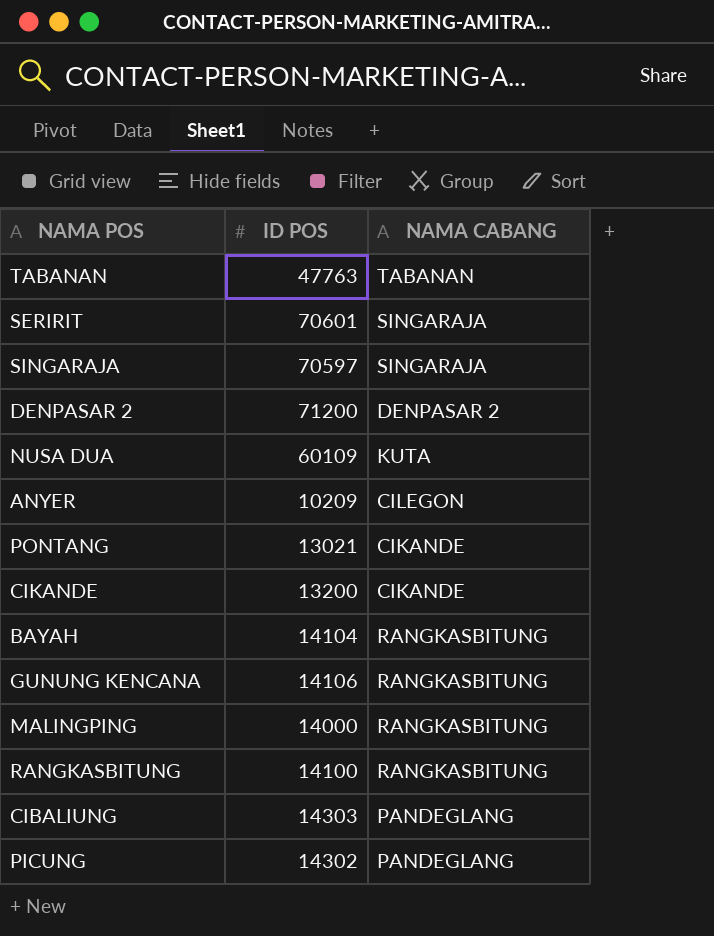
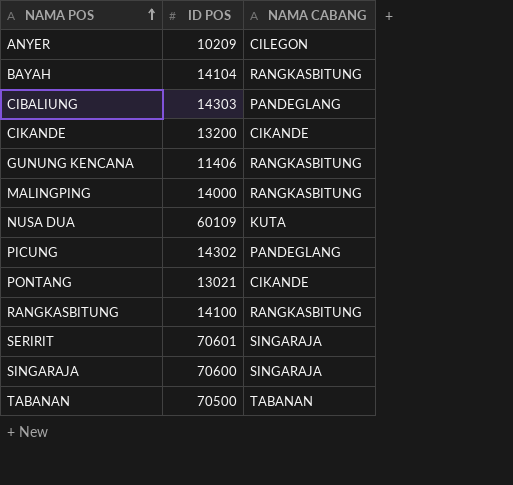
row order: none -> NAMA POS ascending
row DENPASAR 2: 71200 | DENPASAR 2 -> none
GUNUNG KENCANA | ID POS: 14106 -> 11406
SINGARAJA | ID POS: 70597 -> 70600
TABANAN | ID POS: 47763 -> 70500

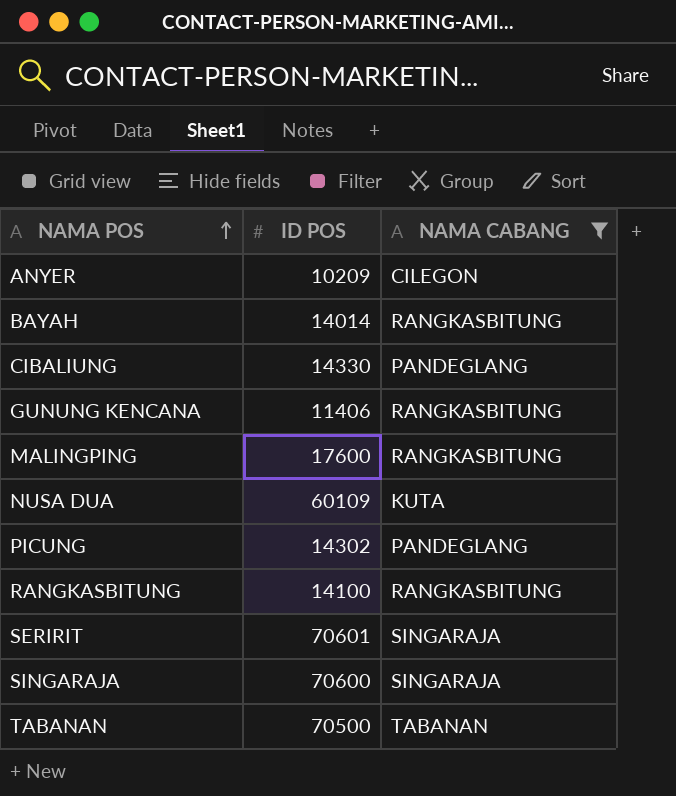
filter: none -> NAMA CABANG != CIKANDE
BAYAH | ID POS: 14104 -> 14014
CIBALIUNG | ID POS: 14303 -> 14330
MALINGPING | ID POS: 14000 -> 17600

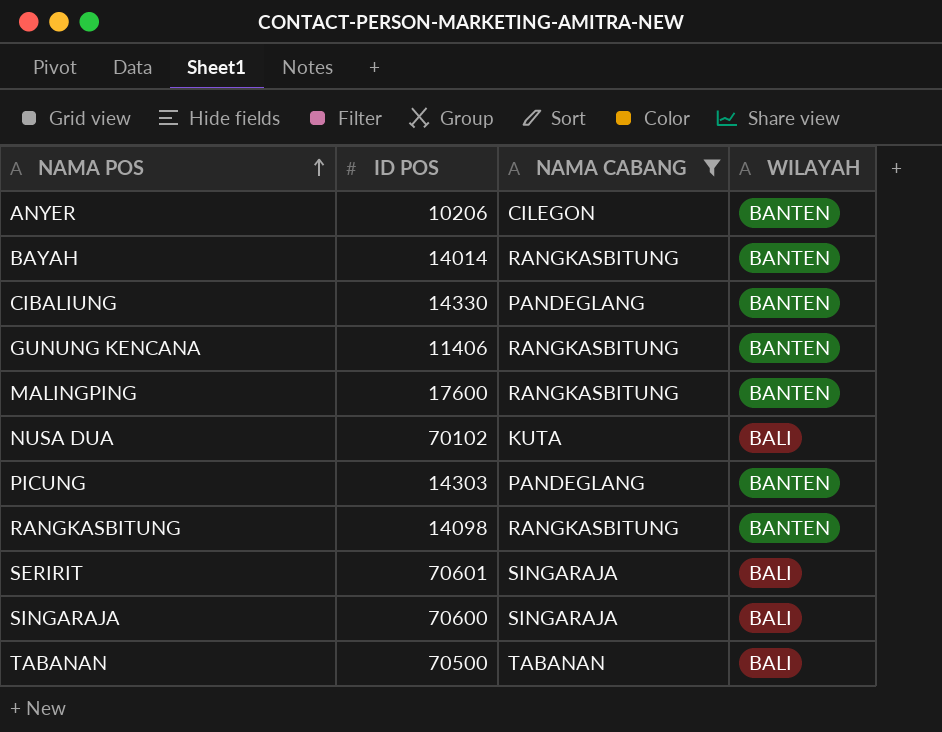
column WILAYAH | position: none -> 4
ANYER | ID POS: 10209 -> 10206
NUSA DUA | ID POS: 60109 -> 70102
PICUNG | ID POS: 14302 -> 14303
RANGKASBITUNG | ID POS: 14100 -> 14098

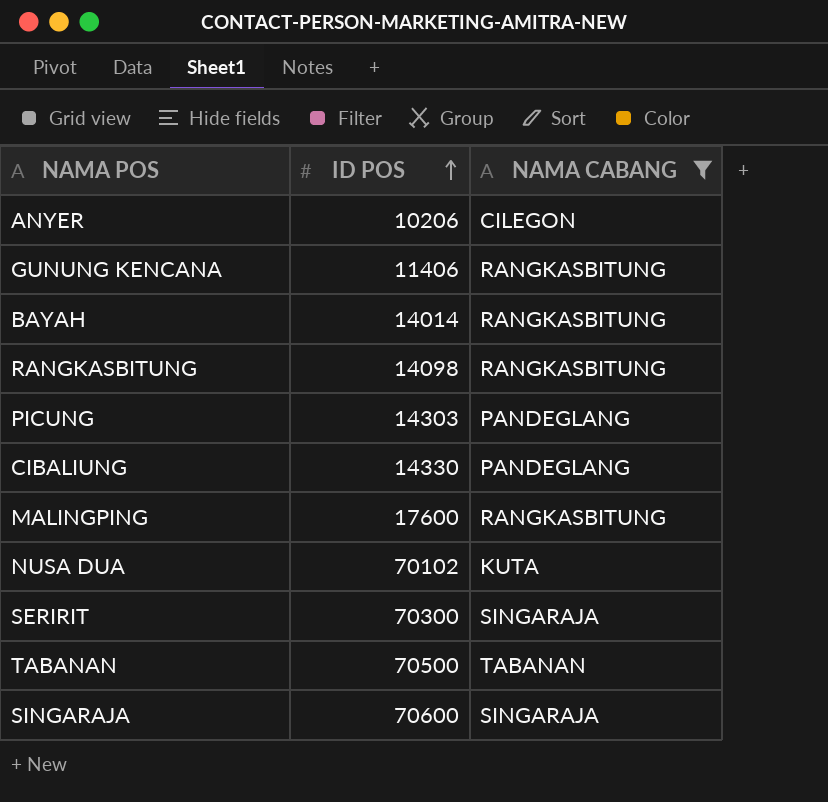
row order: NAMA POS ascending -> ID POS ascending
column WILAYAH | position: 4 -> none
SERIRIT | ID POS: 70601 -> 70300

